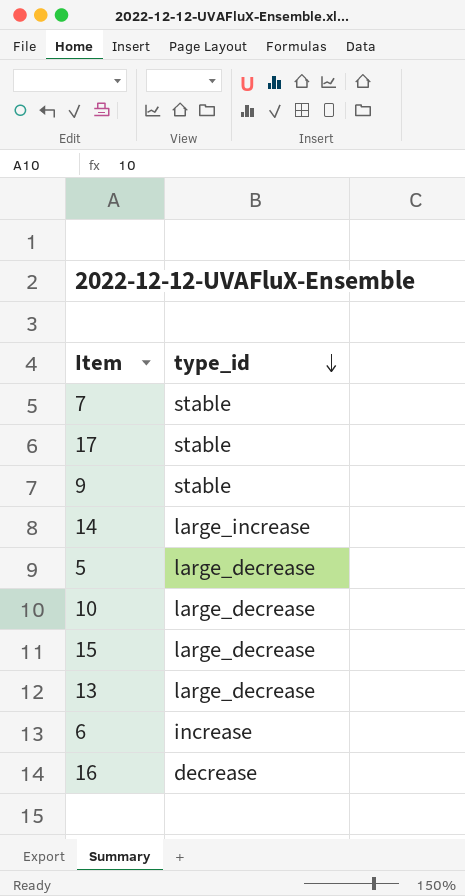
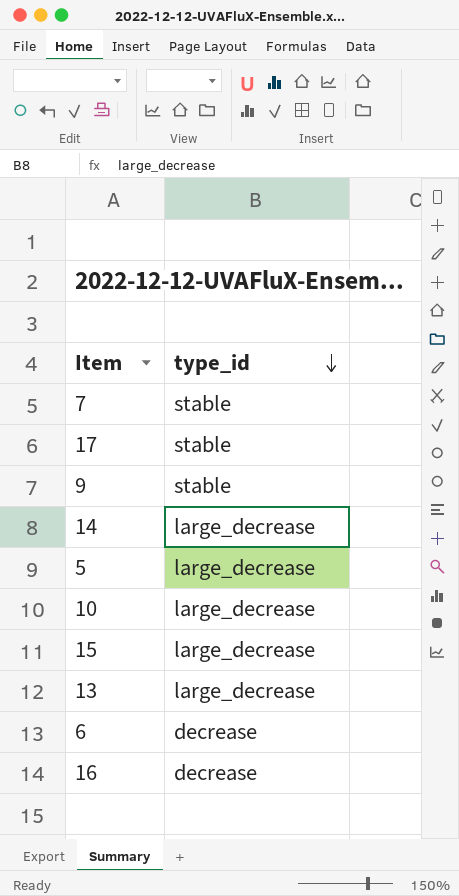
14 | type_id: large_increase -> large_decrease
6 | type_id: increase -> decrease

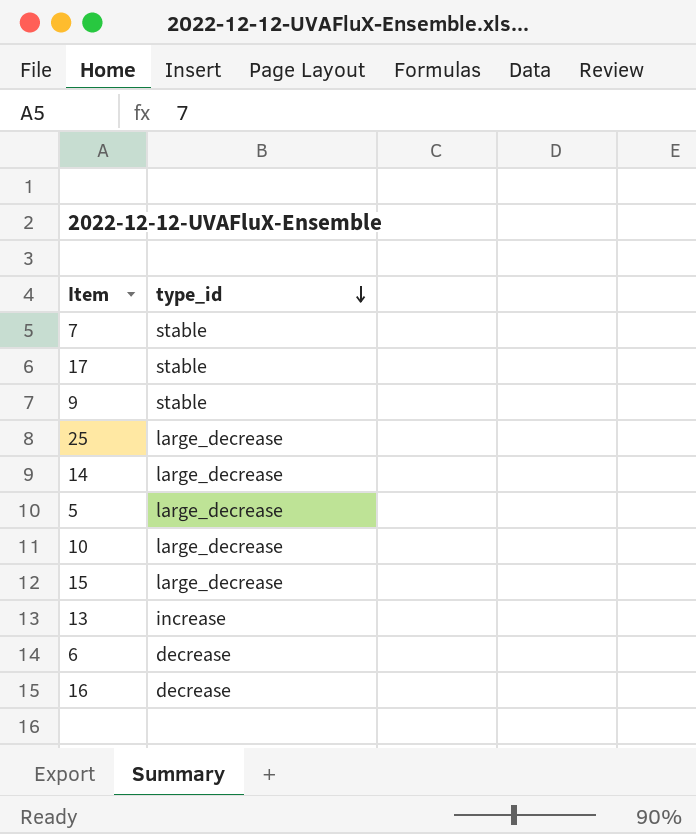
row 25: none -> large_decrease
13 | type_id: large_decrease -> increase

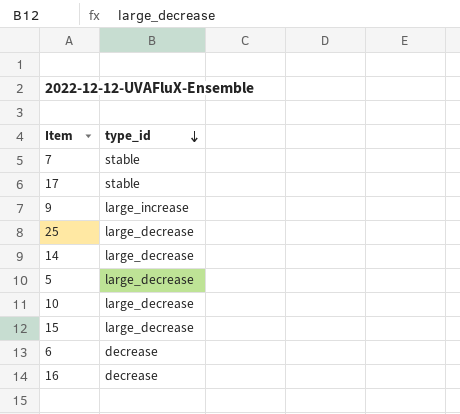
row 13: increase -> none
9 | type_id: stable -> large_increase

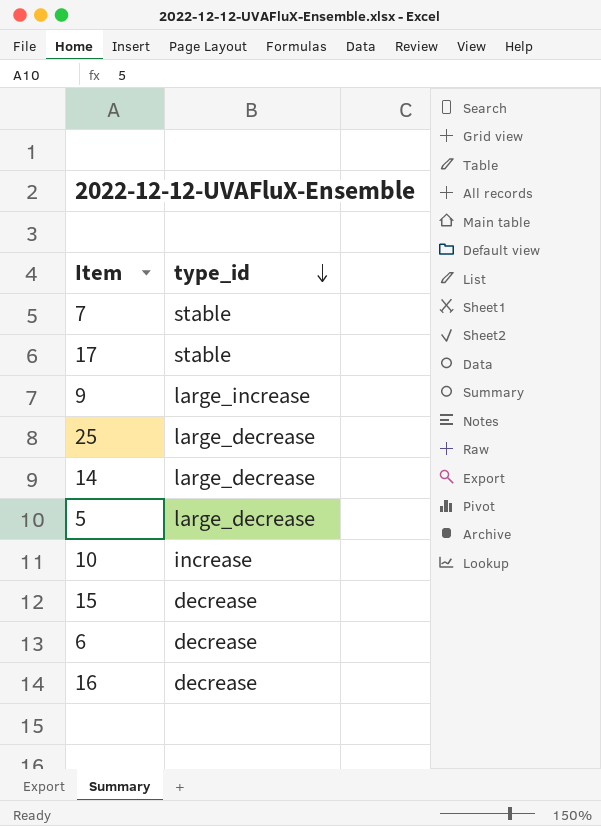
10 | type_id: large_decrease -> increase
15 | type_id: large_decrease -> decrease

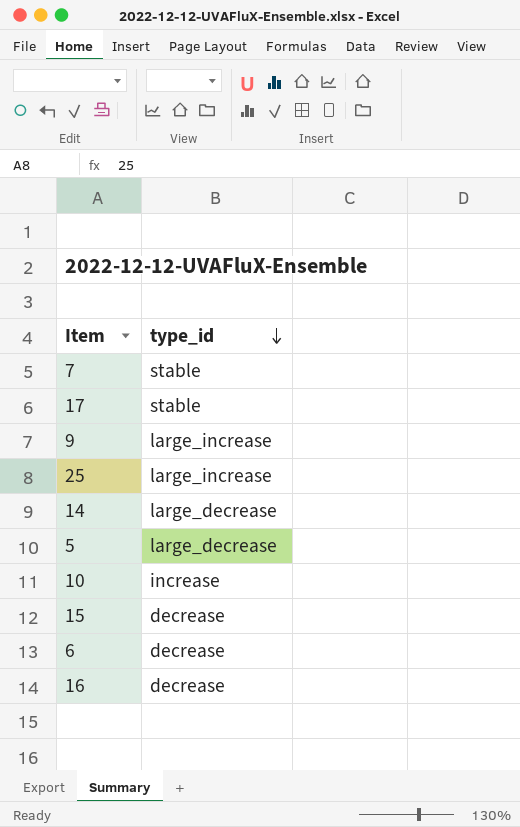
25 | type_id: large_decrease -> large_increase

